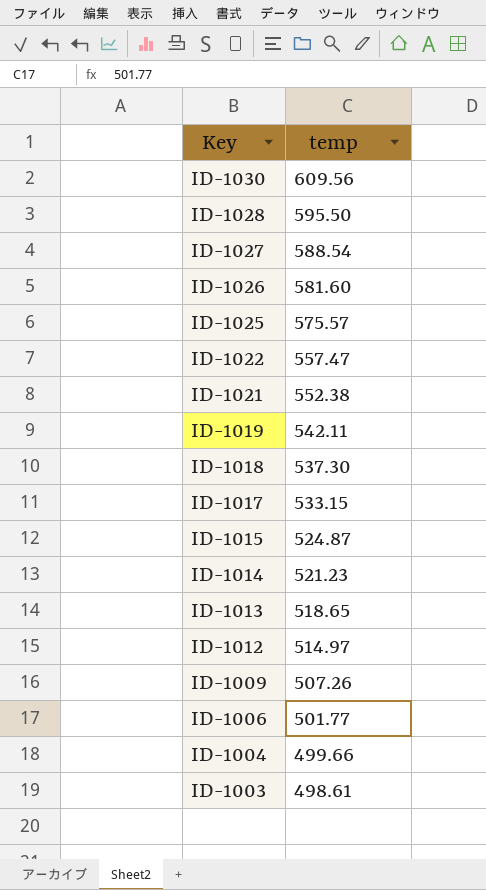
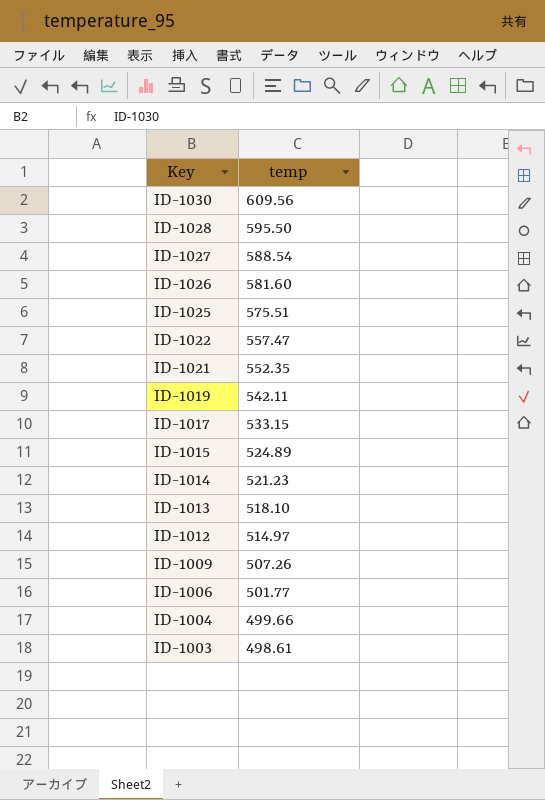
row ID-1018: 537.30 -> none
ID-1025 | temp: 575.57 -> 575.51
ID-1021 | temp: 552.38 -> 552.35
ID-1015 | temp: 524.87 -> 524.89
ID-1013 | temp: 518.65 -> 518.10

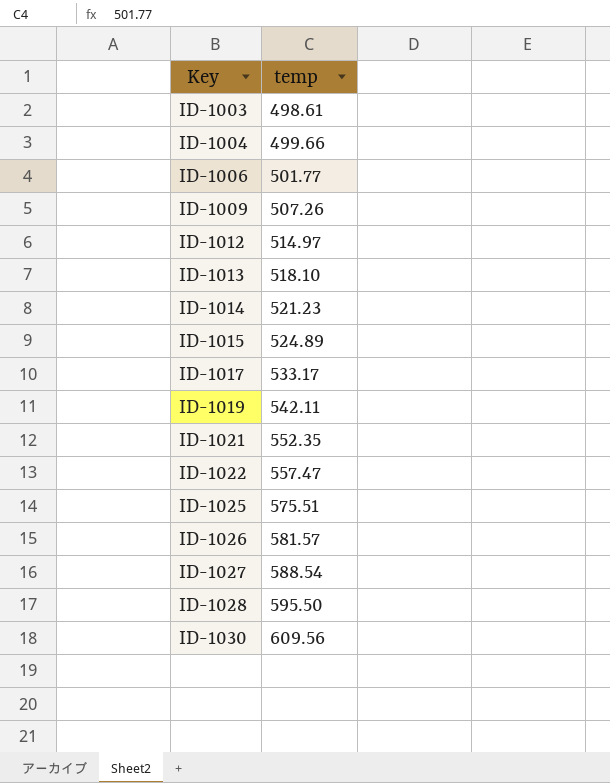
row order: Key descending -> Key ascending
ID-1017 | temp: 533.15 -> 533.17
ID-1026 | temp: 581.60 -> 581.57

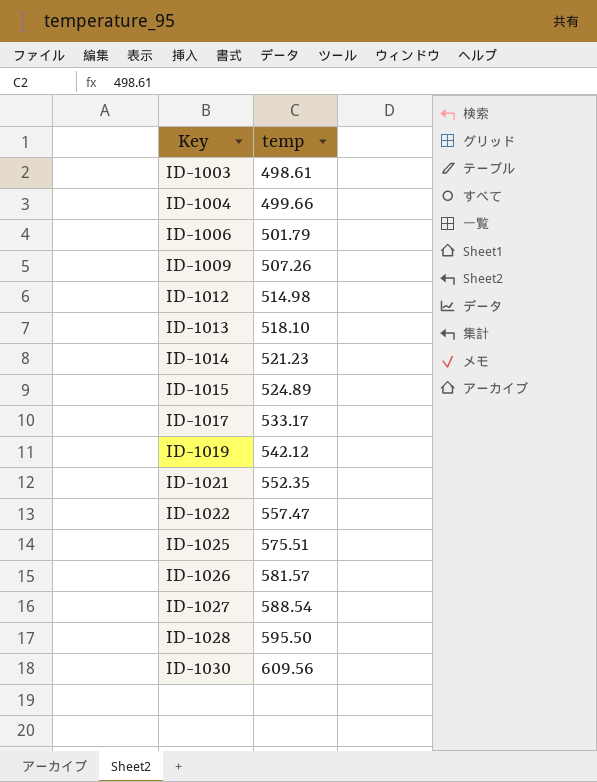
ID-1006 | temp: 501.77 -> 501.79
ID-1012 | temp: 514.97 -> 514.98
ID-1019 | temp: 542.11 -> 542.12

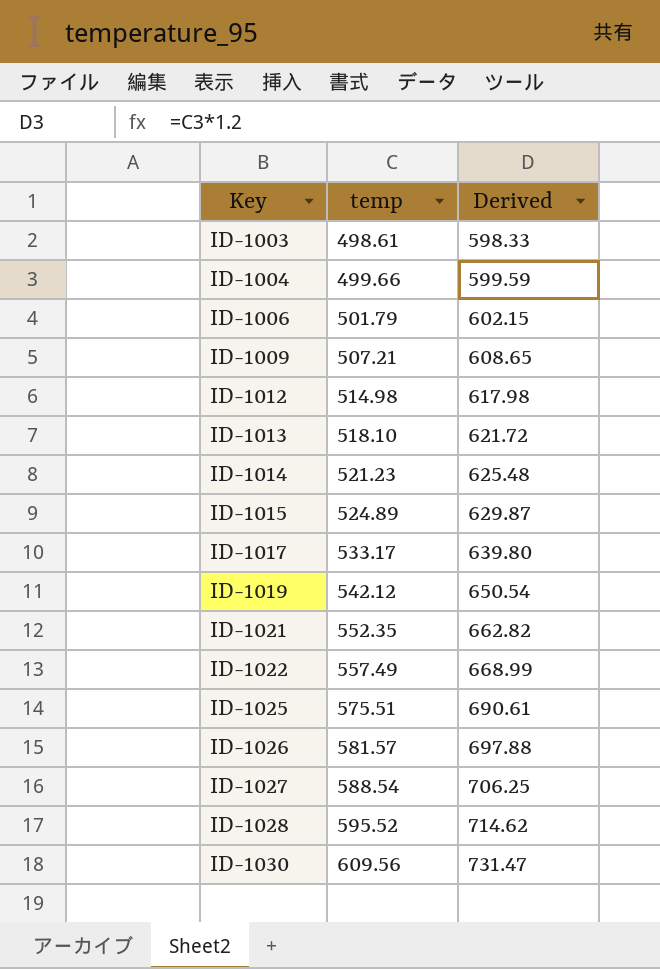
column Derived | formula: none -> [temp] * 1.2
ID-1009 | temp: 507.26 -> 507.21
ID-1022 | temp: 557.47 -> 557.49
ID-1028 | temp: 595.50 -> 595.52

